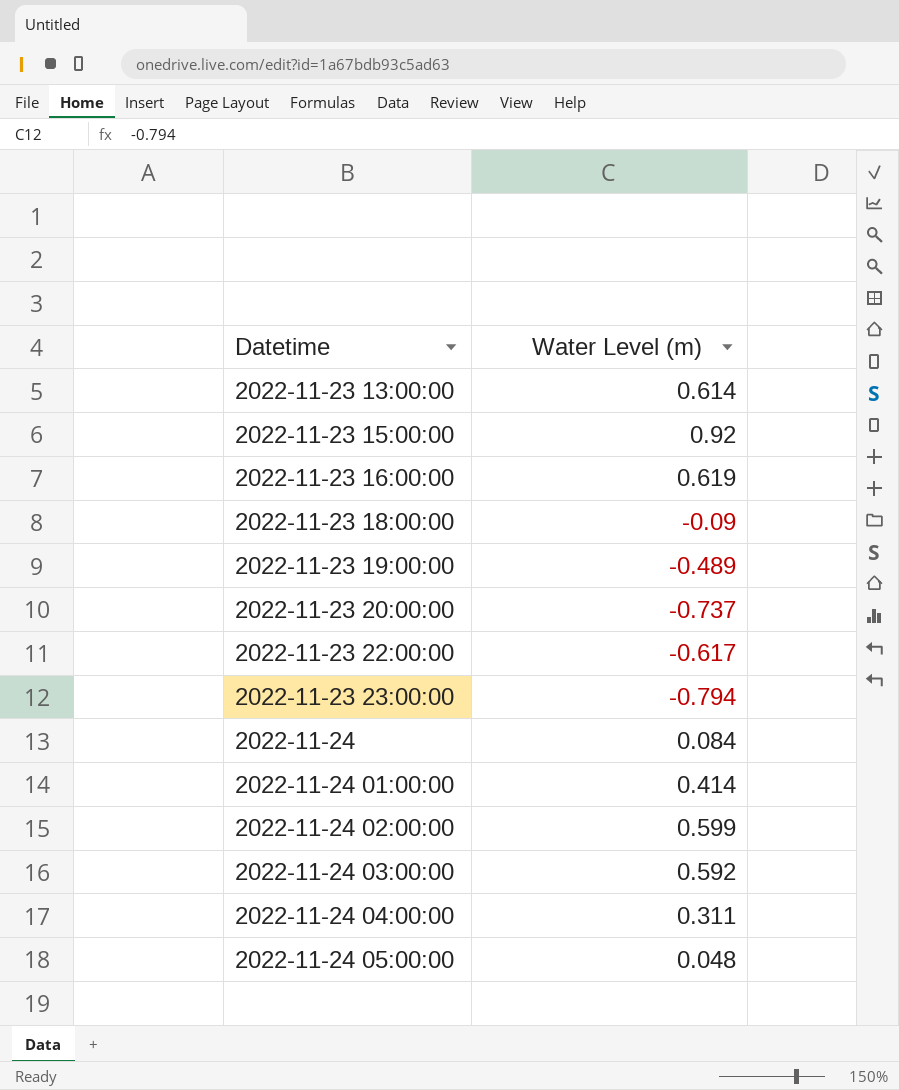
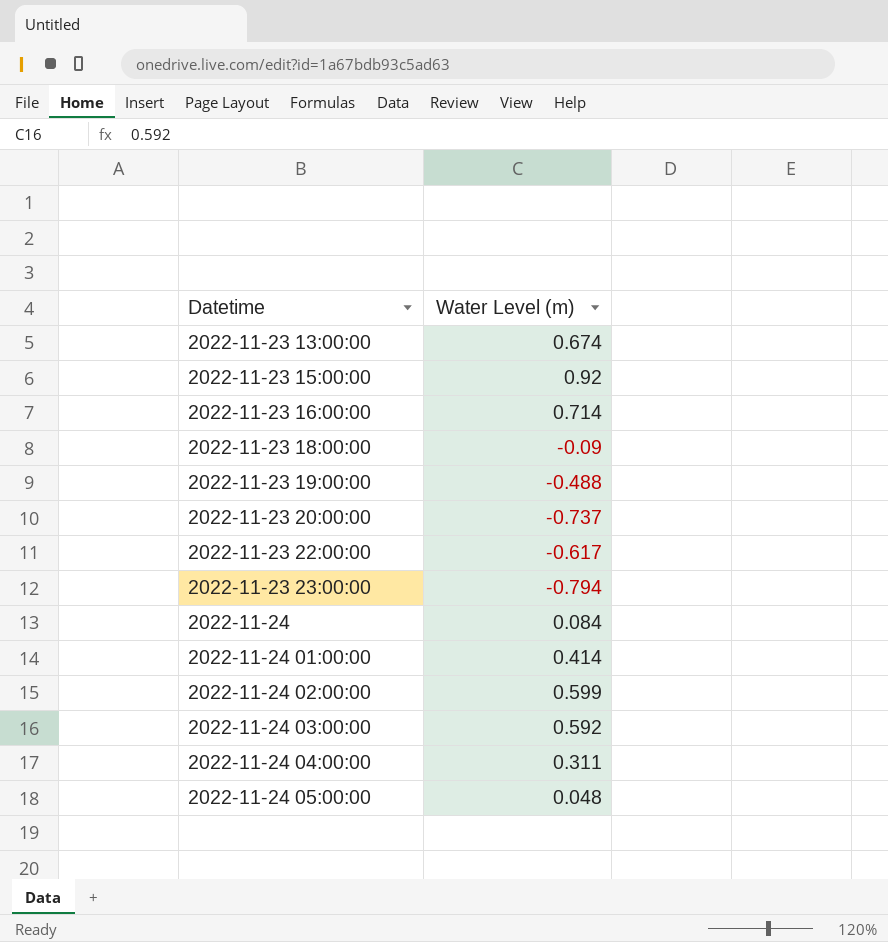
2022-11-23 13:00:00 | Water Level (m): 0.614 -> 0.674
2022-11-23 16:00:00 | Water Level (m): 0.619 -> 0.714
2022-11-23 19:00:00 | Water Level (m): -0.489 -> -0.488

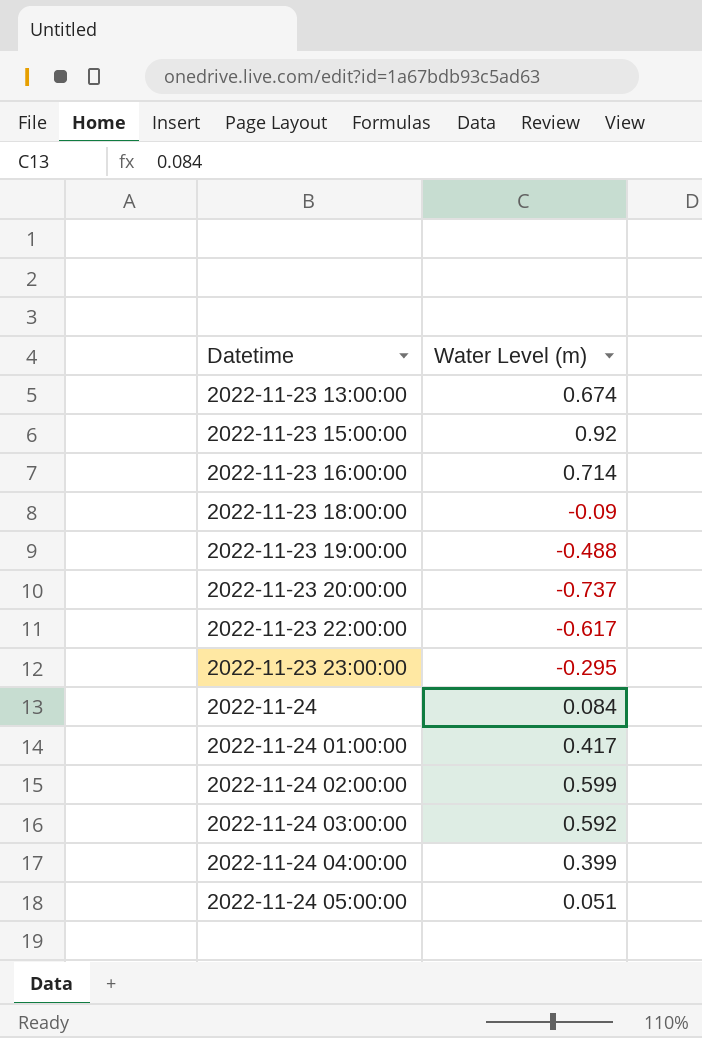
2022-11-23 23:00:00 | Water Level (m): -0.794 -> -0.295
2022-11-24 01:00:00 | Water Level (m): 0.414 -> 0.417
2022-11-24 04:00:00 | Water Level (m): 0.311 -> 0.399
2022-11-24 05:00:00 | Water Level (m): 0.048 -> 0.051

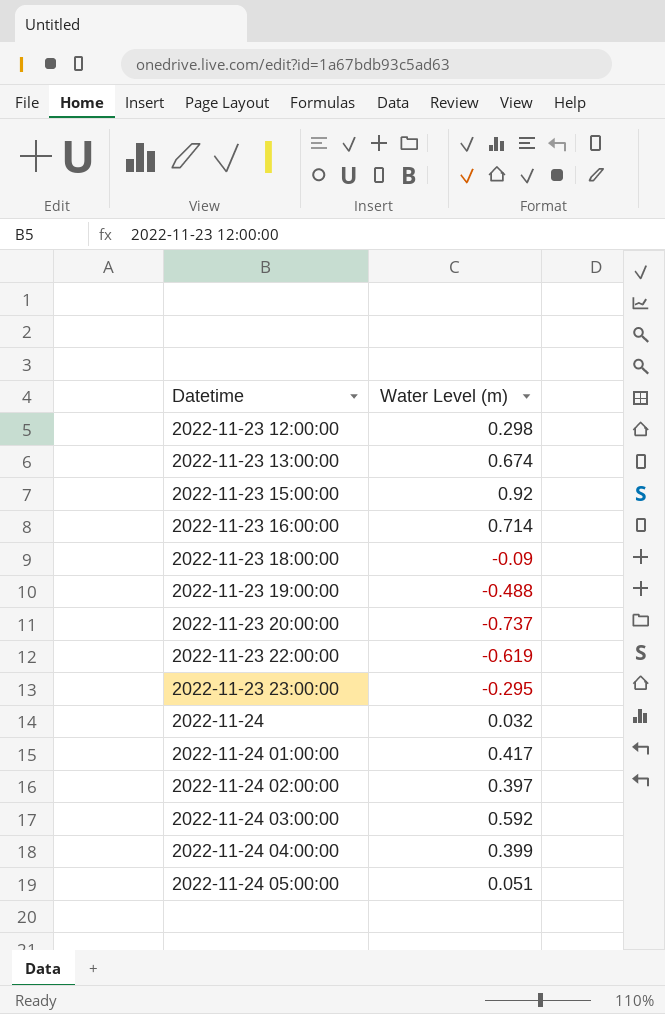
row 2022-11-23 12:00:00: none -> 0.298
2022-11-23 22:00:00 | Water Level (m): -0.617 -> -0.619
2022-11-24 | Water Level (m): 0.084 -> 0.032
2022-11-24 02:00:00 | Water Level (m): 0.599 -> 0.397

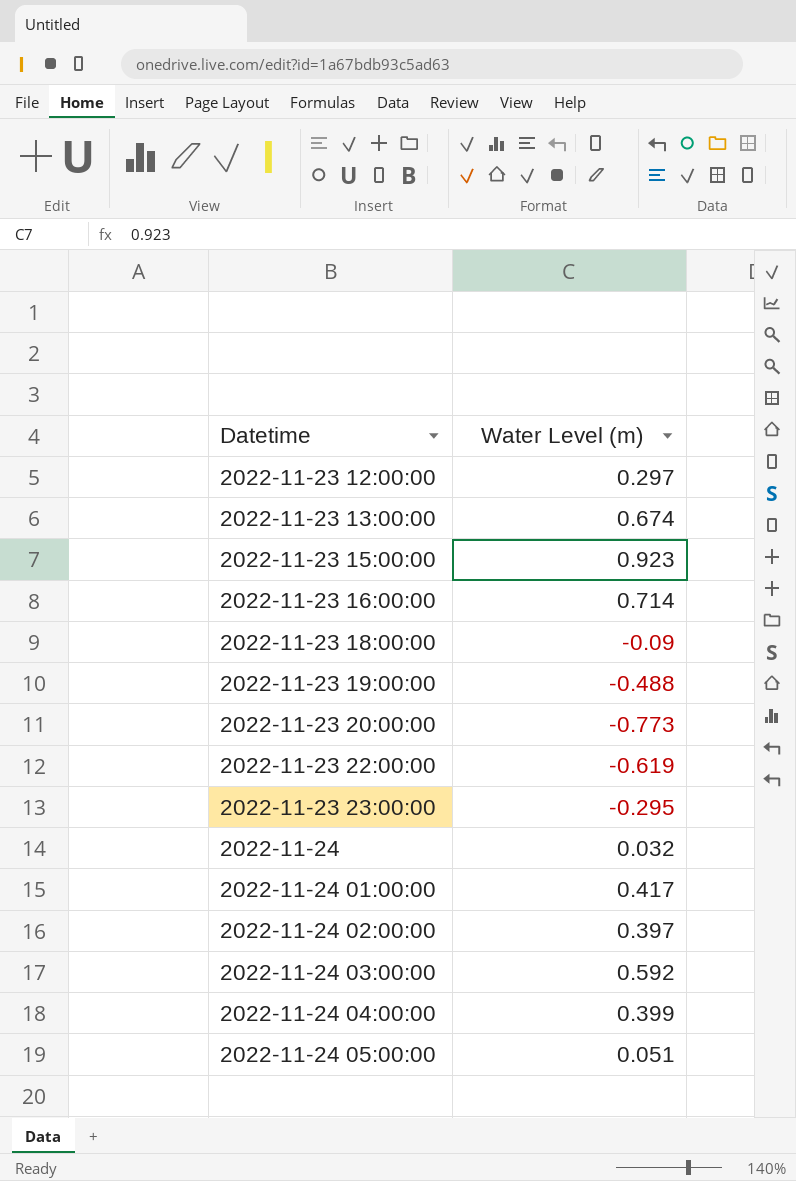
2022-11-23 12:00:00 | Water Level (m): 0.298 -> 0.297
2022-11-23 15:00:00 | Water Level (m): 0.92 -> 0.923
2022-11-23 20:00:00 | Water Level (m): -0.737 -> -0.773

